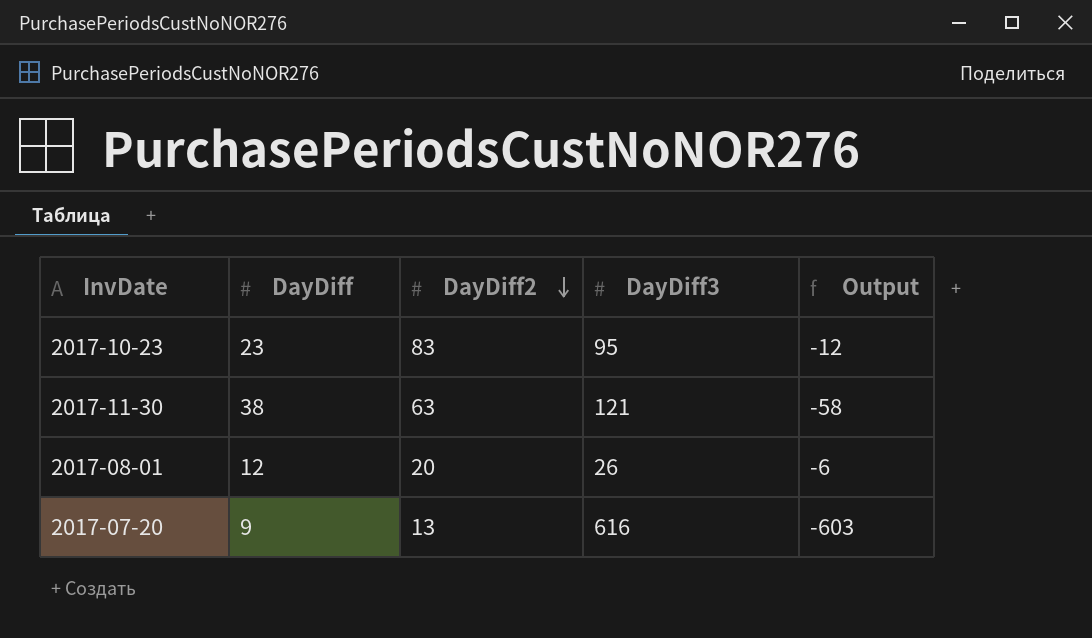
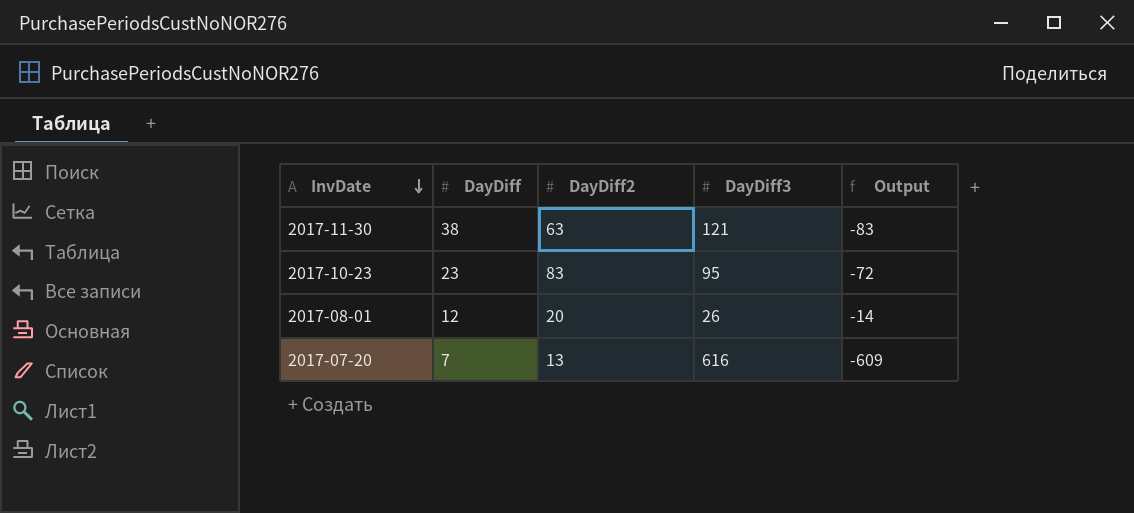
row order: DayDiff2 descending -> InvDate descending
column Output | formula: [DayDiff2] - [DayDiff3] -> [DayDiff] - [DayDiff3]
2017-07-20 | DayDiff: 9 -> 7

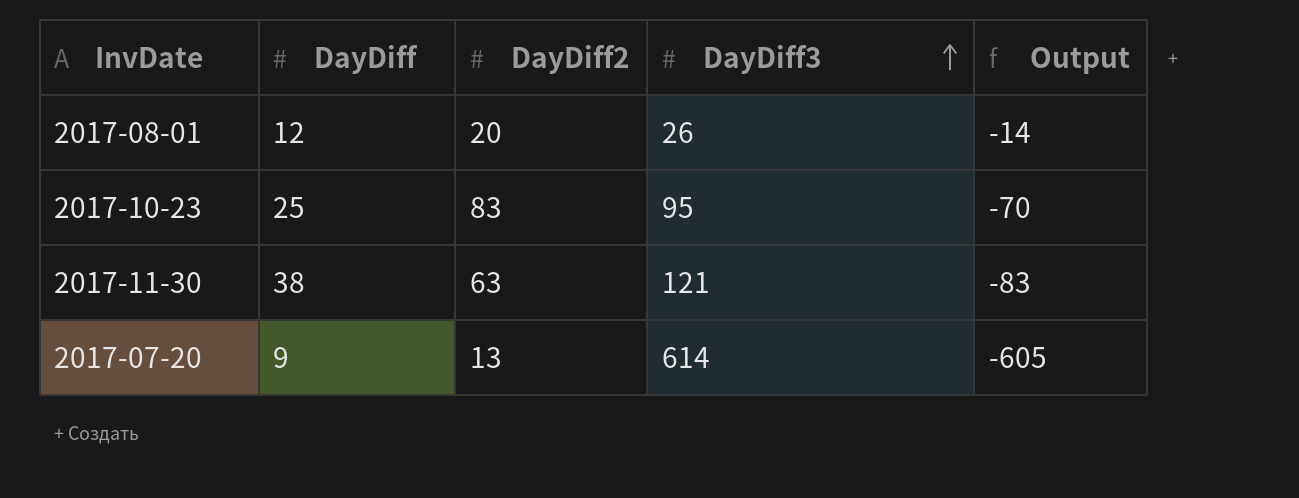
row order: InvDate descending -> DayDiff3 ascending
2017-10-23 | DayDiff: 23 -> 25
2017-10-23 | Output: -72 -> -70
2017-07-20 | DayDiff: 7 -> 9
2017-07-20 | DayDiff3: 616 -> 614
2017-07-20 | Output: -609 -> -605

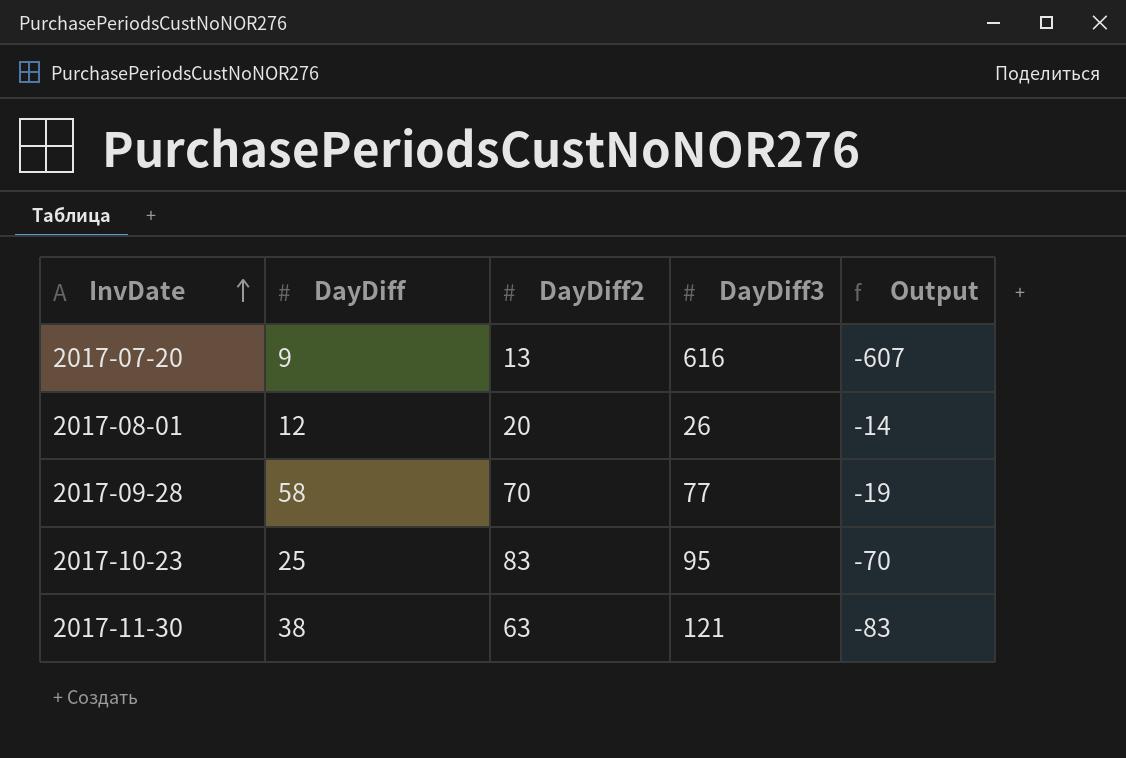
row order: DayDiff3 ascending -> InvDate ascending
2017-07-20 | DayDiff3: 614 -> 616
2017-07-20 | Output: -605 -> -607
row 2017-09-28: none -> 58 | 70 | 77 | -19

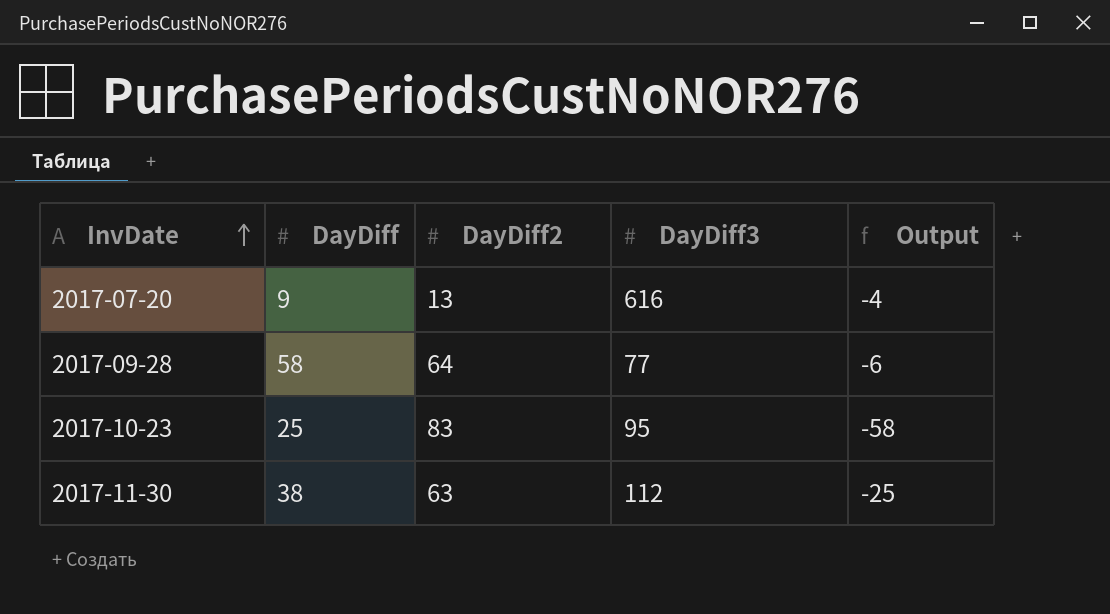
column Output | formula: [DayDiff] - [DayDiff3] -> [DayDiff] - [DayDiff2]
row 2017-08-01: 12 | 20 | 26 | -14 -> none
2017-09-28 | DayDiff2: 70 -> 64
2017-11-30 | DayDiff3: 121 -> 112

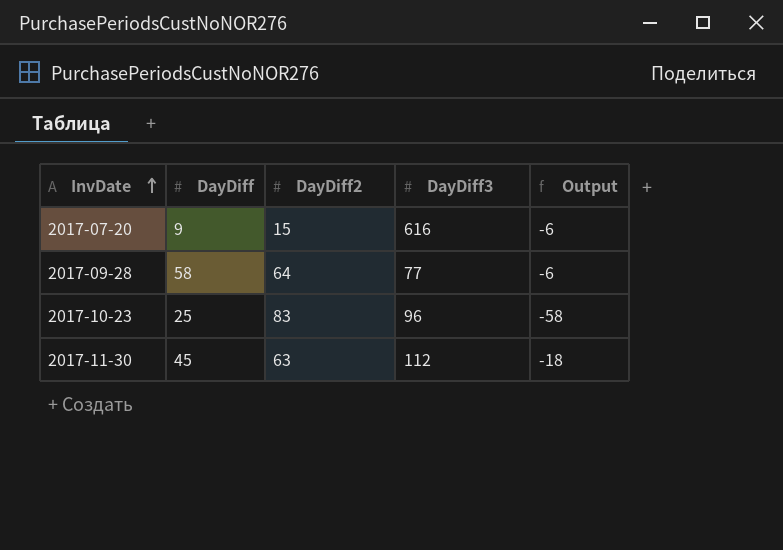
2017-07-20 | DayDiff2: 13 -> 15
2017-07-20 | Output: -4 -> -6
2017-10-23 | DayDiff3: 95 -> 96
2017-11-30 | DayDiff: 38 -> 45
2017-11-30 | Output: -25 -> -18

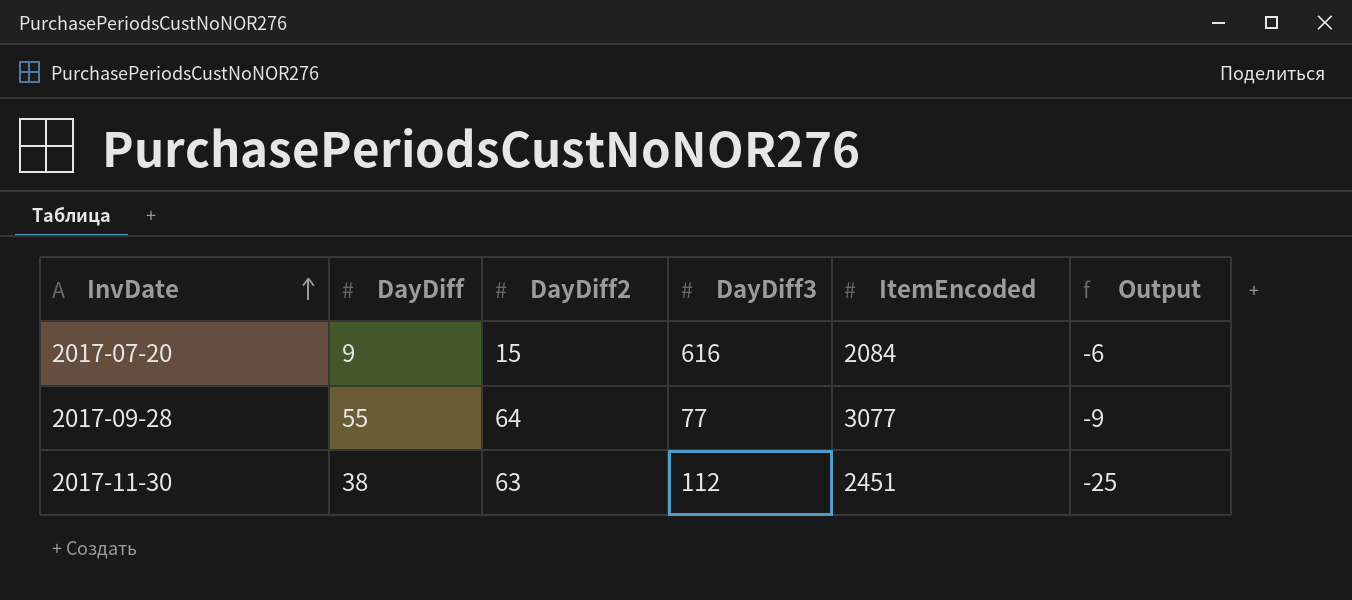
column ItemEncoded | position: none -> 5
row 2017-10-23: 25 | 83 | 96 | -58 -> none
2017-09-28 | DayDiff: 58 -> 55
2017-09-28 | Output: -6 -> -9
2017-11-30 | DayDiff: 45 -> 38
2017-11-30 | Output: -18 -> -25

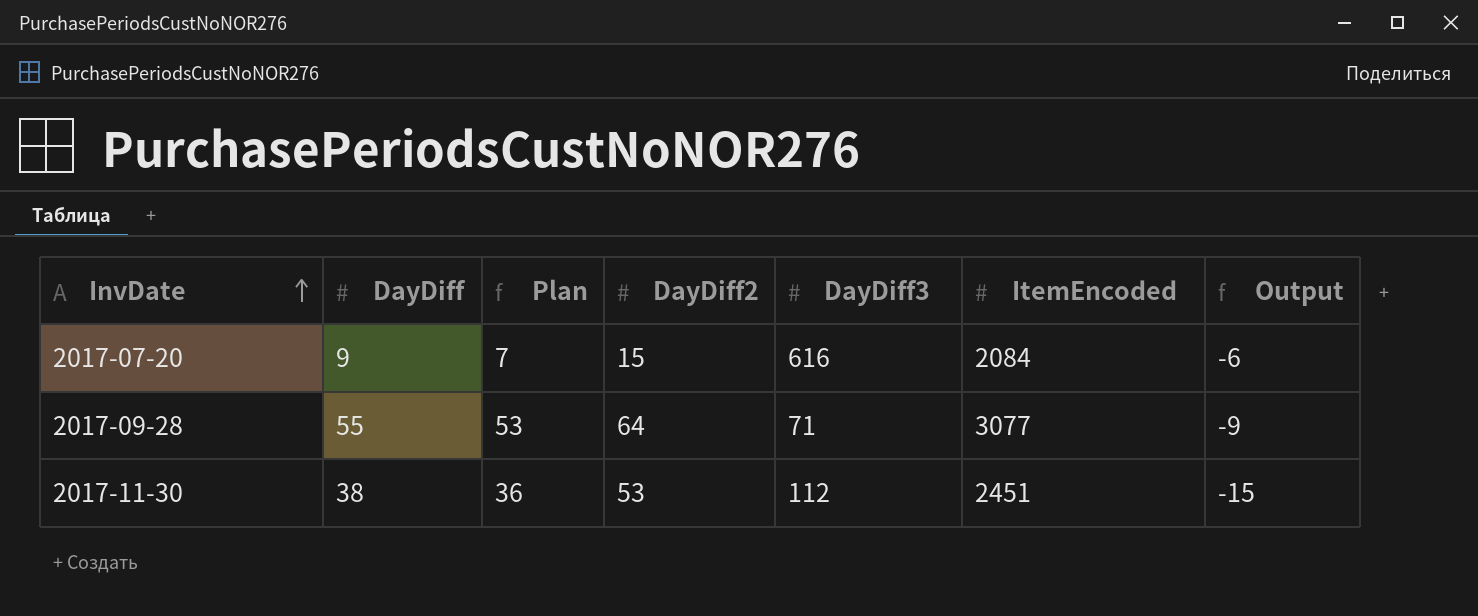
column Plan | formula: none -> [DayDiff] - 2
2017-09-28 | DayDiff3: 77 -> 71
2017-11-30 | DayDiff2: 63 -> 53
2017-11-30 | Output: -25 -> -15

